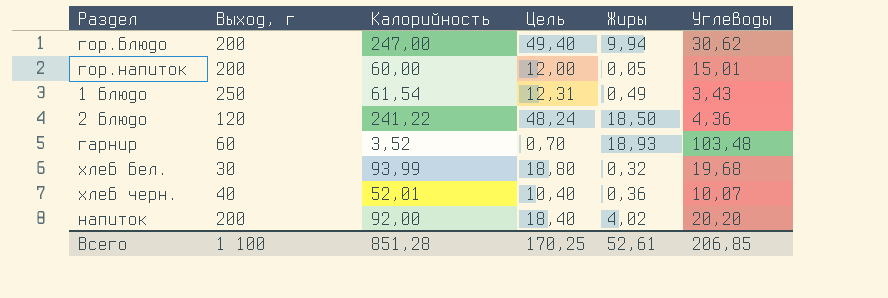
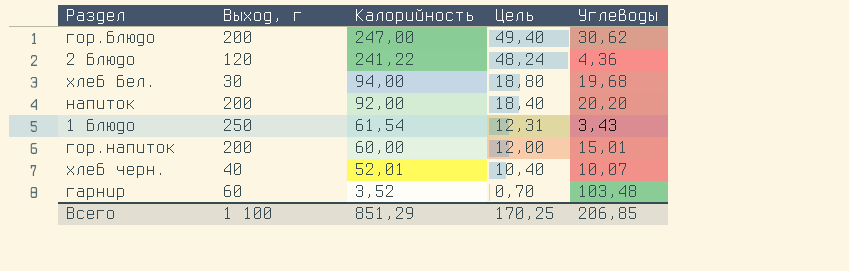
row order: none -> Калорийность descending
column Жиры | position: 5 -> none
хлеб бел. | Калорийность: 93,99 -> 94,00
Всего | Калорийность: 851,28 -> 851,29

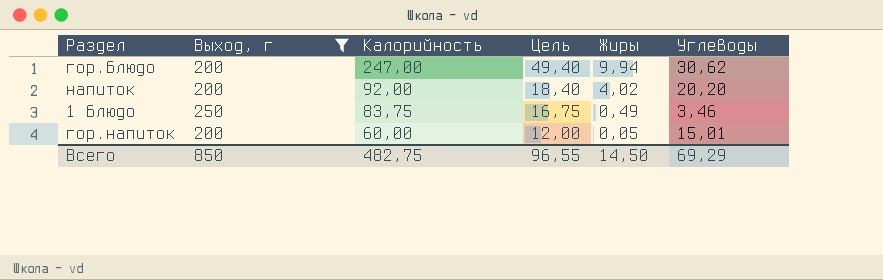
filter: none -> Выход, г >= 200
column Жиры | position: none -> 5
1 блюдо | Калорийность: 61,54 -> 83,75
1 блюдо | Цель: 12,31 -> 16,75
1 блюдо | Углеводы: 3,43 -> 3,46
Всего | Выход, г: 1 100 -> 850
Всего | Калорийность: 851,29 -> 482,75
Всего | Цель: 170,25 -> 96,55
Всего | Углеводы: 206,85 -> 69,29

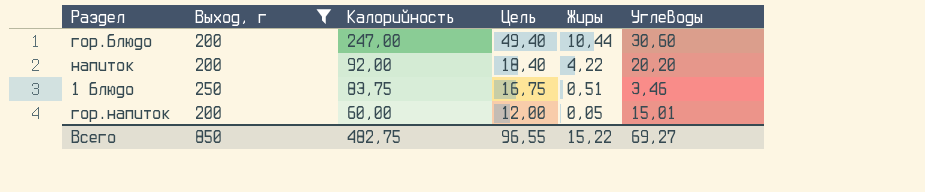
гор.блюдо | Жиры: 9,94 -> 10,44
гор.блюдо | Углеводы: 30,62 -> 30,60
напиток | Жиры: 4,02 -> 4,22
1 блюдо | Жиры: 0,49 -> 0,51
Всего | Жиры: 14,50 -> 15,22
Всего | Углеводы: 69,29 -> 69,27

